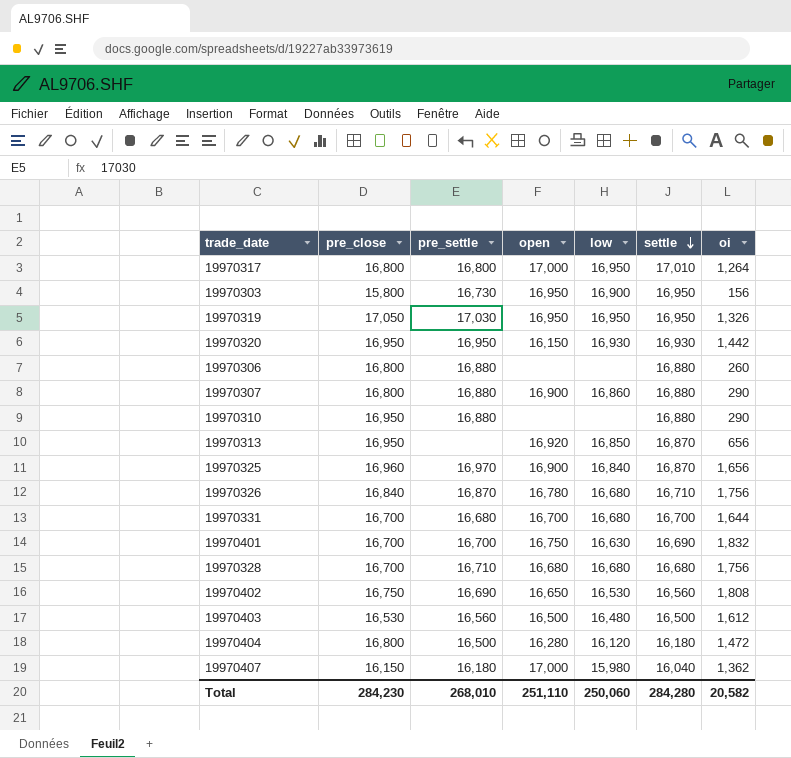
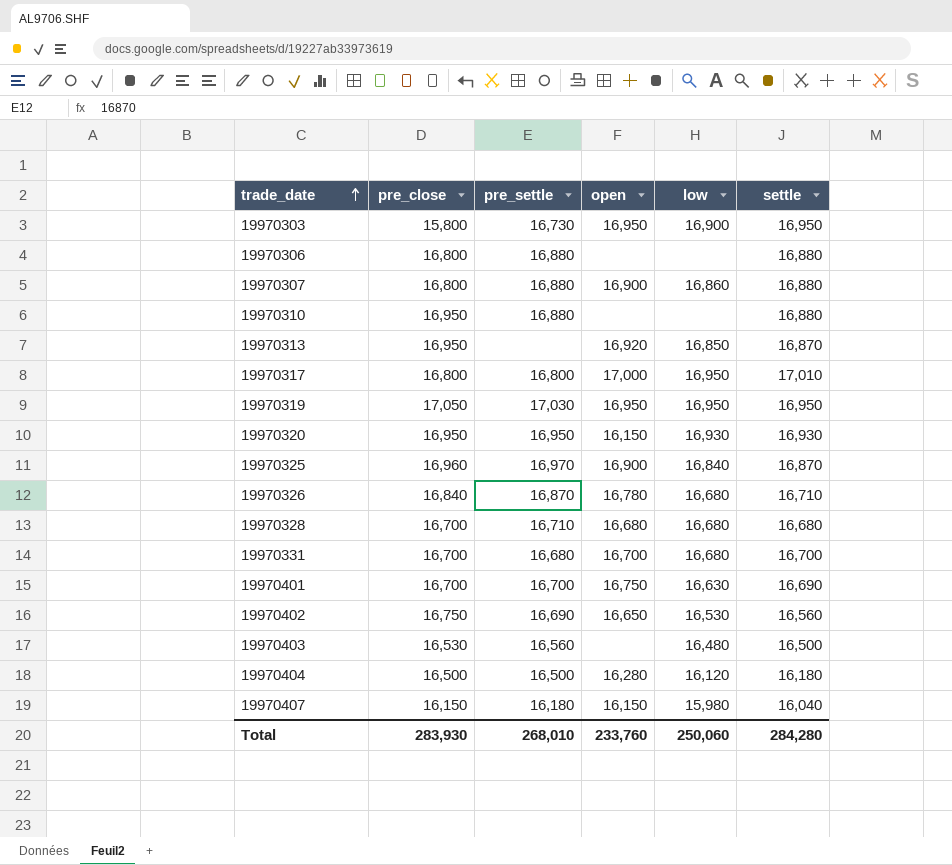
row order: settle descending -> trade_date ascending
column oi | position: 7 -> none
19970403 | open: 16,500 -> none
19970404 | pre_close: 16,800 -> 16,500
19970407 | open: 17,000 -> 16,150
Total | pre_close: 284,230 -> 283,930
Total | open: 251,110 -> 233,760

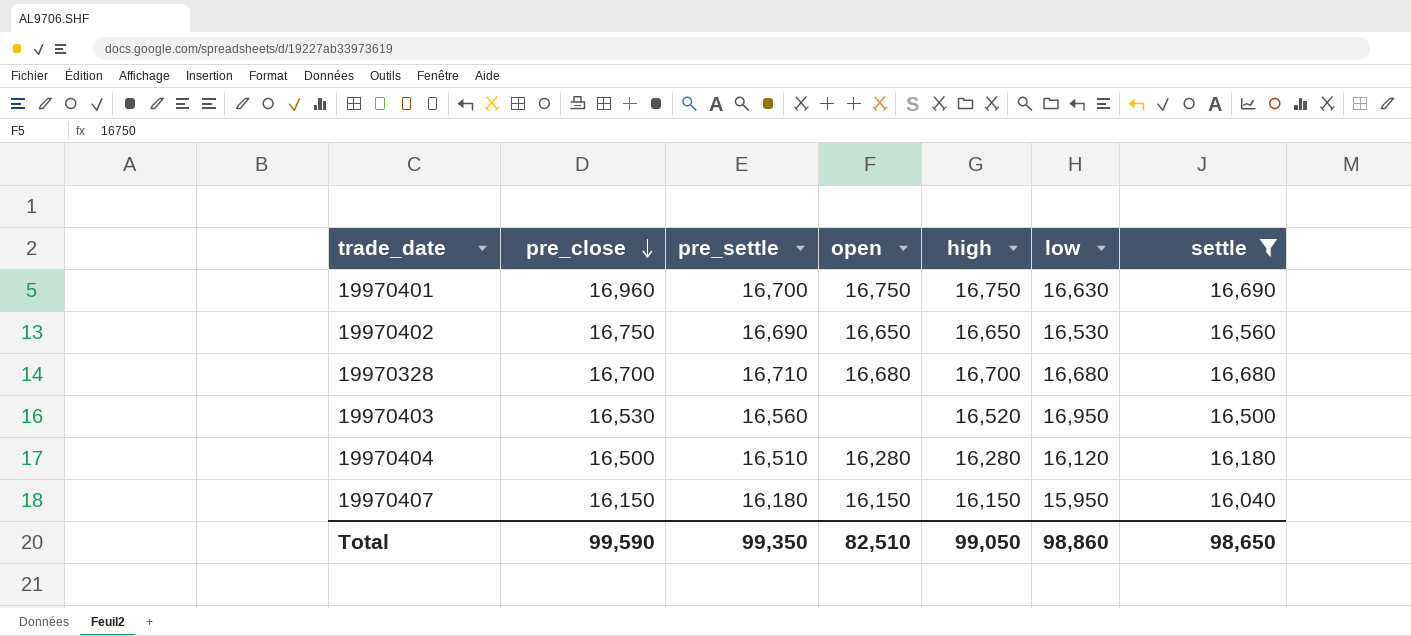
filter: none -> settle <= 16,690
row order: trade_date ascending -> pre_close descending
column high | position: none -> 5
19970401 | pre_close: 16,700 -> 16,960
19970403 | low: 16,480 -> 16,950
19970404 | pre_settle: 16,500 -> 16,510
19970407 | low: 15,980 -> 15,950
Total | pre_close: 283,930 -> 99,590
Total | pre_settle: 268,010 -> 99,350
Total | open: 233,760 -> 82,510
Total | low: 250,060 -> 98,860
Total | settle: 284,280 -> 98,650

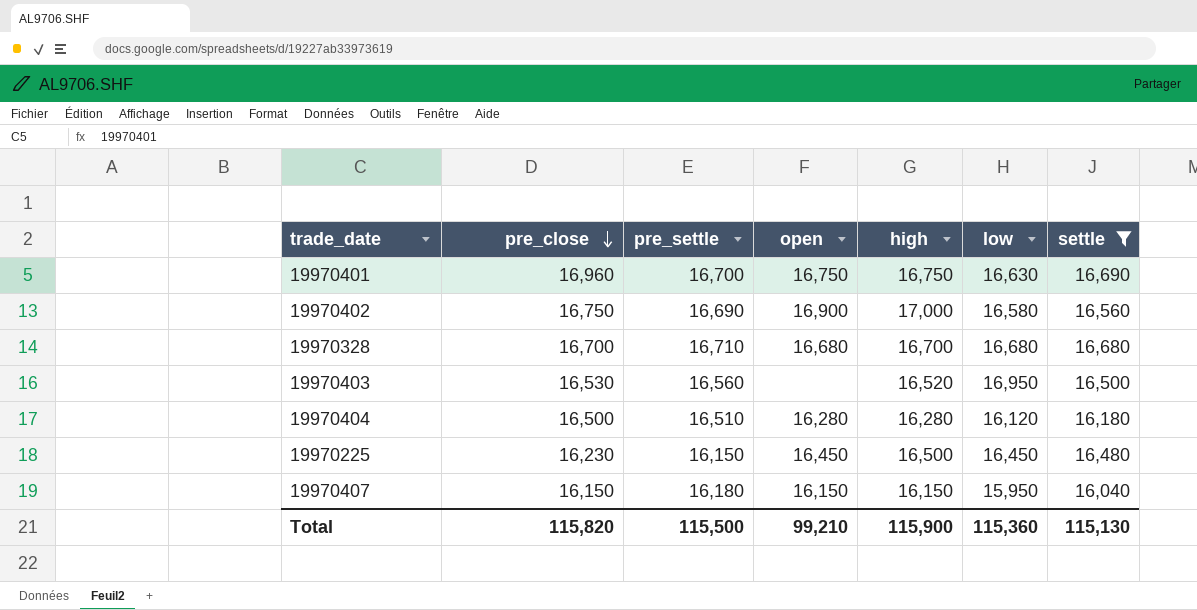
19970402 | open: 16,650 -> 16,900
19970402 | high: 16,650 -> 17,000
19970402 | low: 16,530 -> 16,580
row 19970225: none -> 16,230 | 16,150 | 16,450 | 16,500 | 16,450 | 16,480
Total | pre_close: 99,590 -> 115,820
Total | pre_settle: 99,350 -> 115,500
Total | open: 82,510 -> 99,210
Total | high: 99,050 -> 115,900
Total | low: 98,860 -> 115,360
Total | settle: 98,650 -> 115,130

